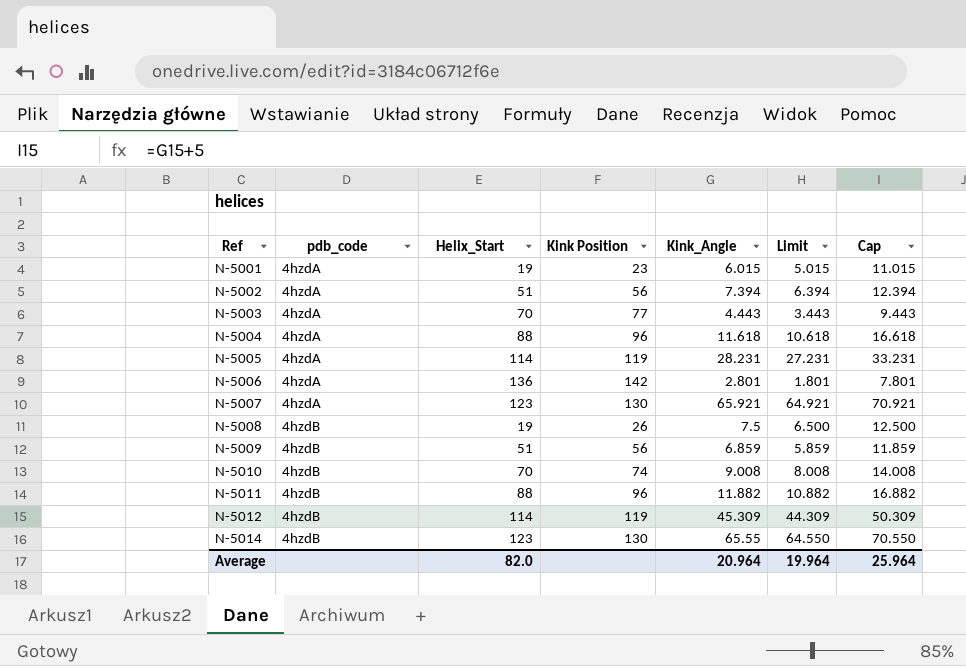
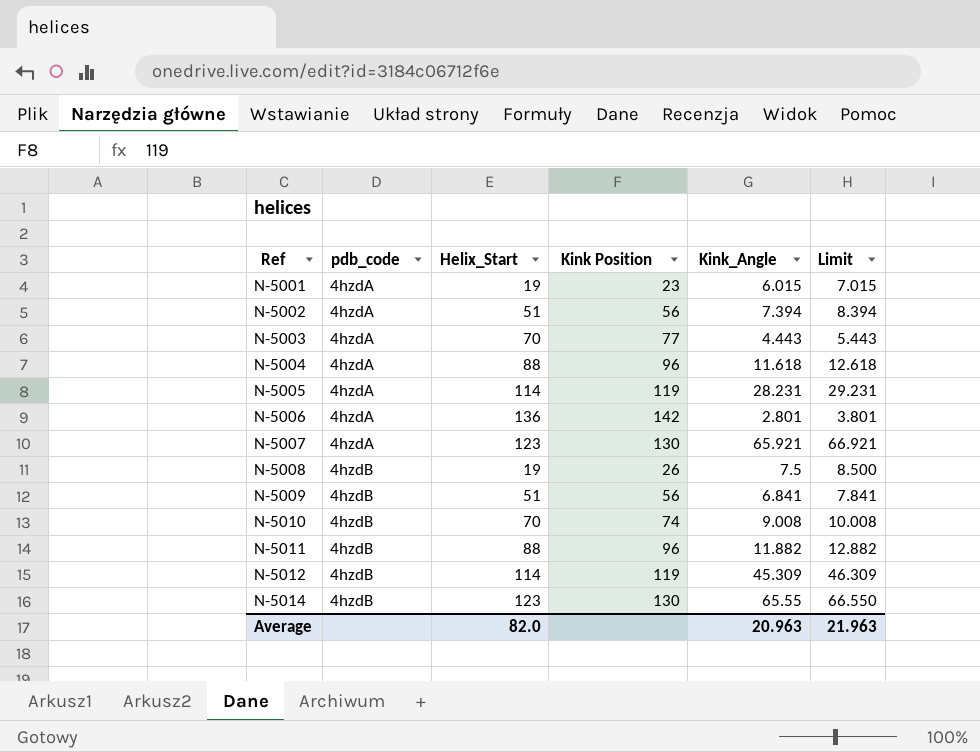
column Cap | formula: [Kink_Angle] + 5 -> none
column Limit | formula: [Kink_Angle] - 1 -> [Kink_Angle] + 1
N-5009 | Kink_Angle: 6.859 -> 6.841
Average | Kink_Angle: 20.964 -> 20.963
Average | Limit: 19.964 -> 21.963

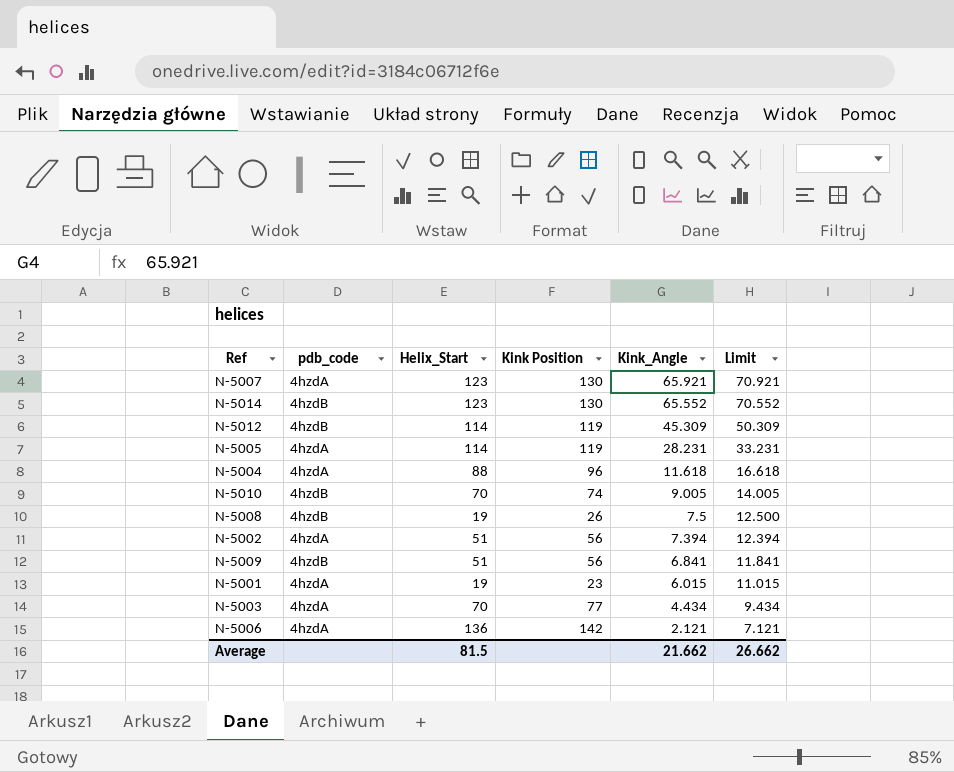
row order: Ref ascending -> Kink_Angle descending
column Limit | formula: [Kink_Angle] + 1 -> [Kink_Angle] + 5
row N-5011: 4hzdB | 88 | 96 | 11.882 | 12.882 -> none
N-5014 | Kink_Angle: 65.55 -> 65.552
N-5010 | Kink_Angle: 9.008 -> 9.005
N-5003 | Kink_Angle: 4.443 -> 4.434
N-5006 | Kink_Angle: 2.801 -> 2.121
Average | Helix_Start: 82.0 -> 81.5
Average | Kink_Angle: 20.963 -> 21.662
Average | Limit: 21.963 -> 26.662

